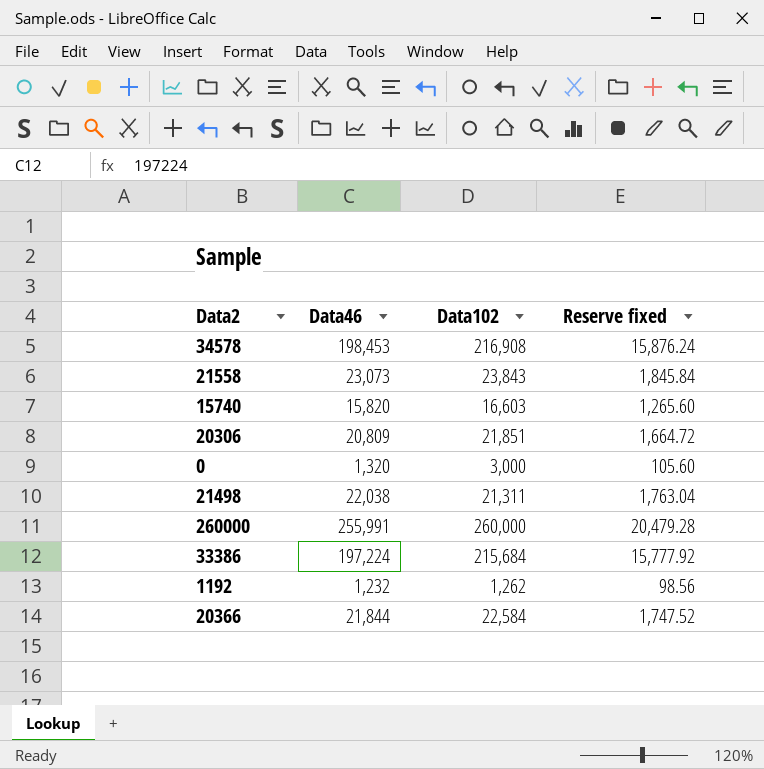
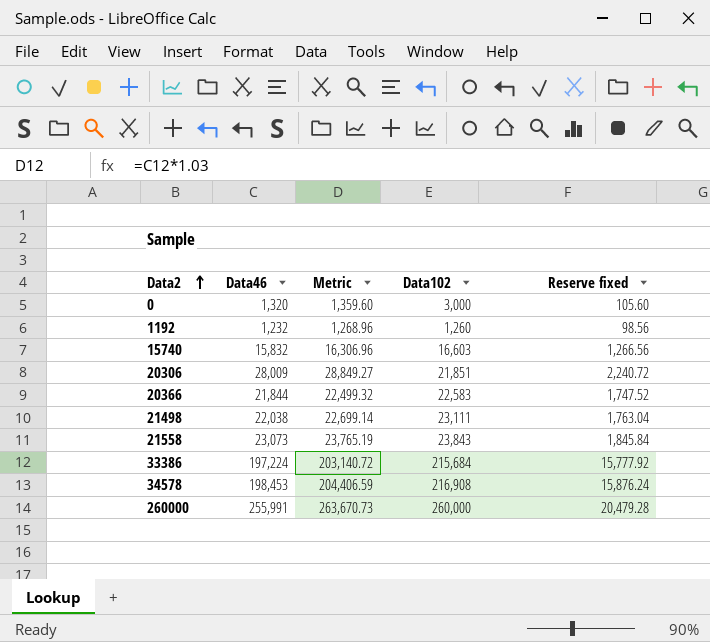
row order: none -> Data2 ascending
column Metric | formula: none -> [Data46] * 1.03
1192 | Data102: 1,262 -> 1,260
15740 | Data46: 15,820 -> 15,832
15740 | Reserve fixed: 1,265.60 -> 1,266.56
20306 | Data46: 20,809 -> 28,009
20306 | Reserve fixed: 1,664.72 -> 2,240.72
20366 | Data102: 22,584 -> 22,583
21498 | Data102: 21,311 -> 23,111

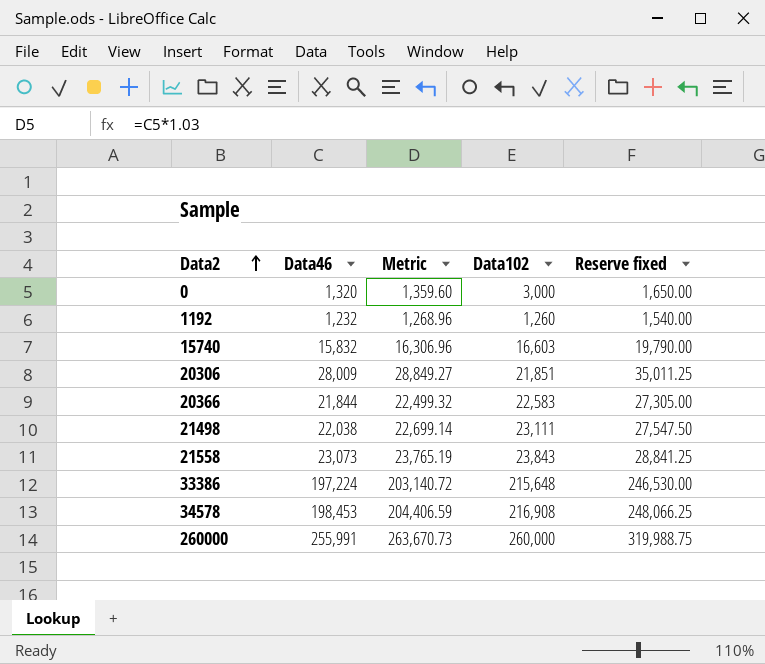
column Reserve fixed | formula: [Data46] * 0.08 -> [Data46] * 1.25
33386 | Data102: 215,684 -> 215,648

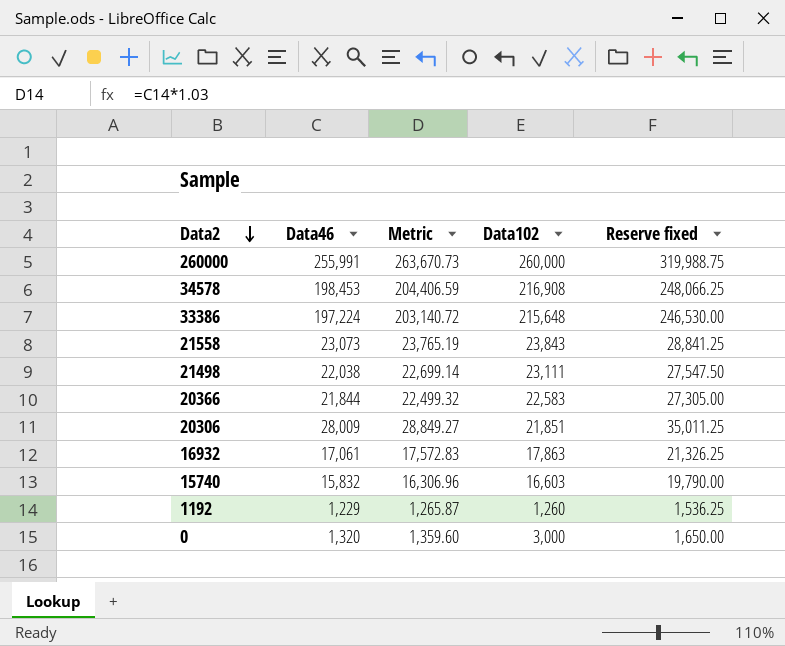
row order: Data2 ascending -> Data2 descending
row 16932: none -> 17,061 | 17,572.83 | 17,863 | 21,326.25
1192 | Data46: 1,232 -> 1,229
1192 | Metric: 1,268.96 -> 1,265.87
1192 | Reserve fixed: 1,540.00 -> 1,536.25

